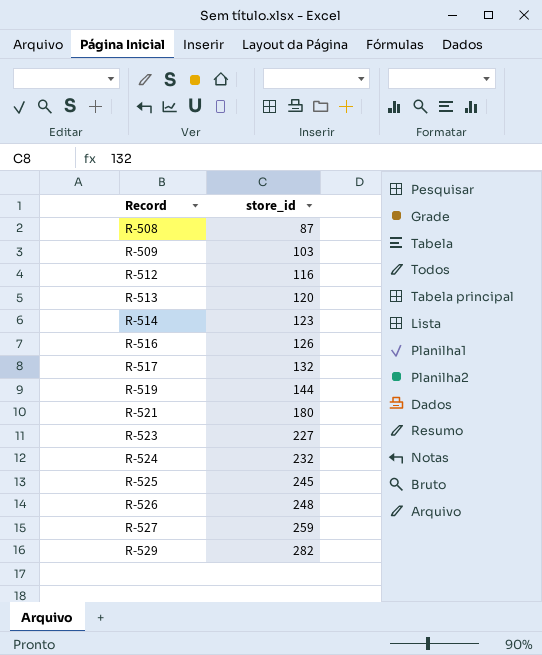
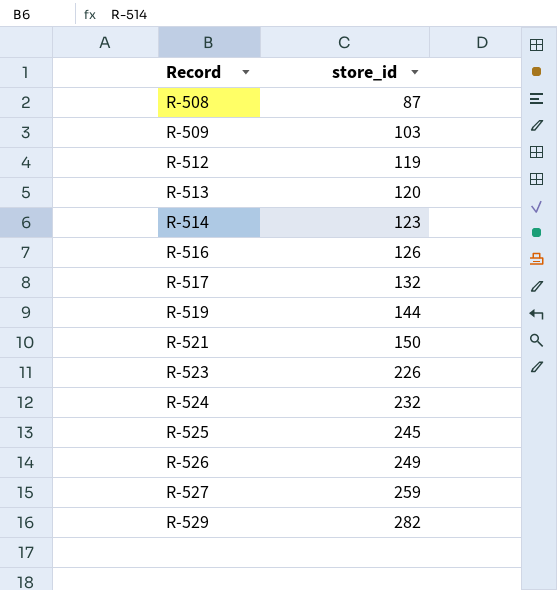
R-512 | store_id: 116 -> 119
R-521 | store_id: 180 -> 150
R-523 | store_id: 227 -> 226
R-526 | store_id: 248 -> 249

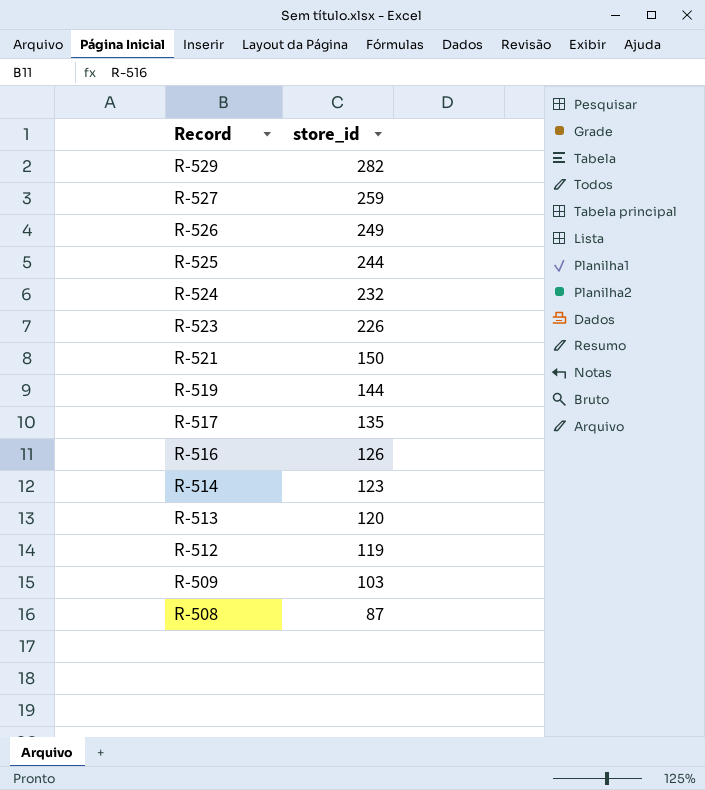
row order: Record ascending -> Record descending
R-525 | store_id: 245 -> 244
R-517 | store_id: 132 -> 135

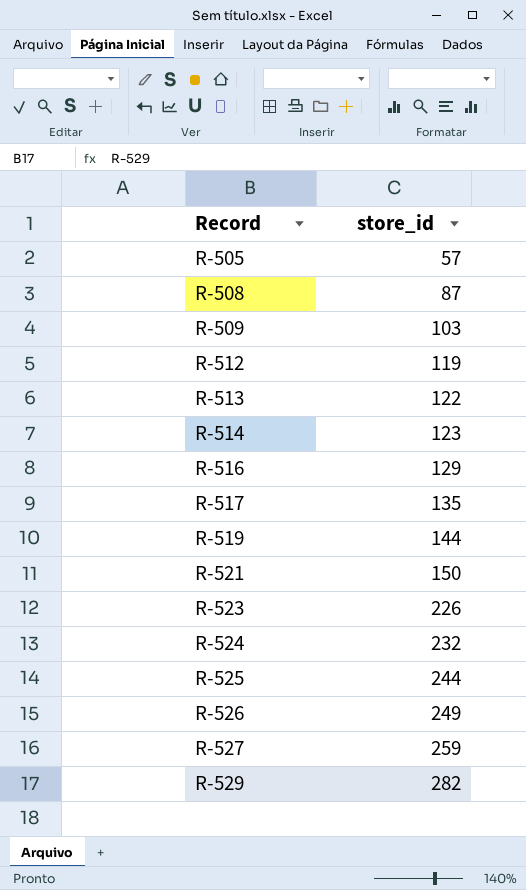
row order: Record descending -> Record ascending
row R-505: none -> 57
R-513 | store_id: 120 -> 122
R-516 | store_id: 126 -> 129

